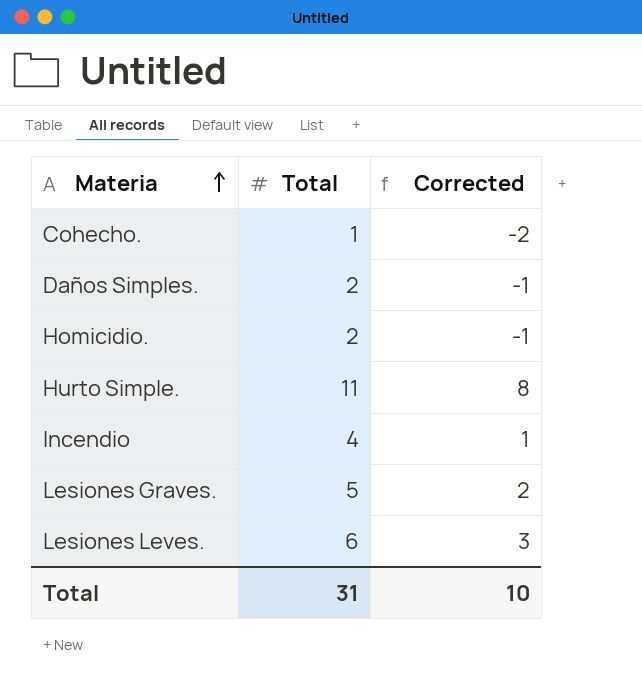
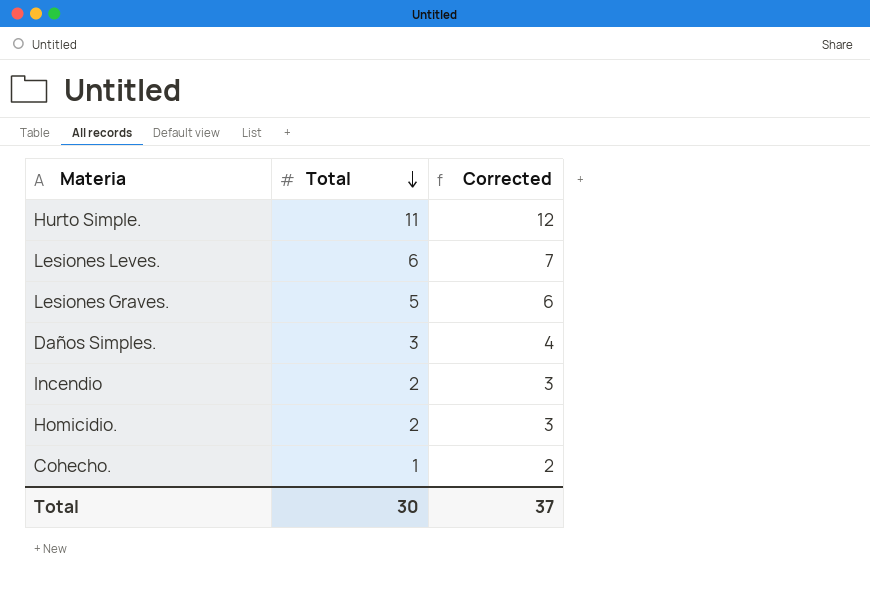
row order: Materia ascending -> Total descending
column Corrected | formula: [Total] - 3 -> [Total] + 1
Daños Simples. | Total: 2 -> 3
Incendio | Total: 4 -> 2
Total | Total: 31 -> 30
Total | Corrected: 10 -> 37

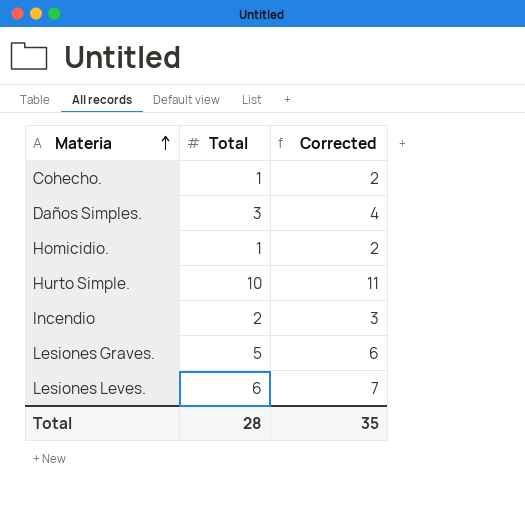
row order: Total descending -> Materia ascending
Homicidio. | Total: 2 -> 1
Homicidio. | Corrected: 3 -> 2
Hurto Simple. | Total: 11 -> 10
Hurto Simple. | Corrected: 12 -> 11
Total | Total: 30 -> 28
Total | Corrected: 37 -> 35

